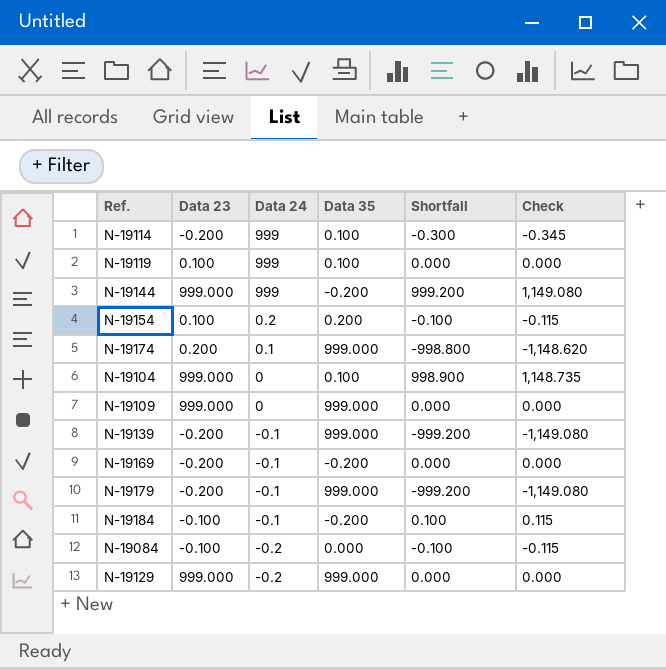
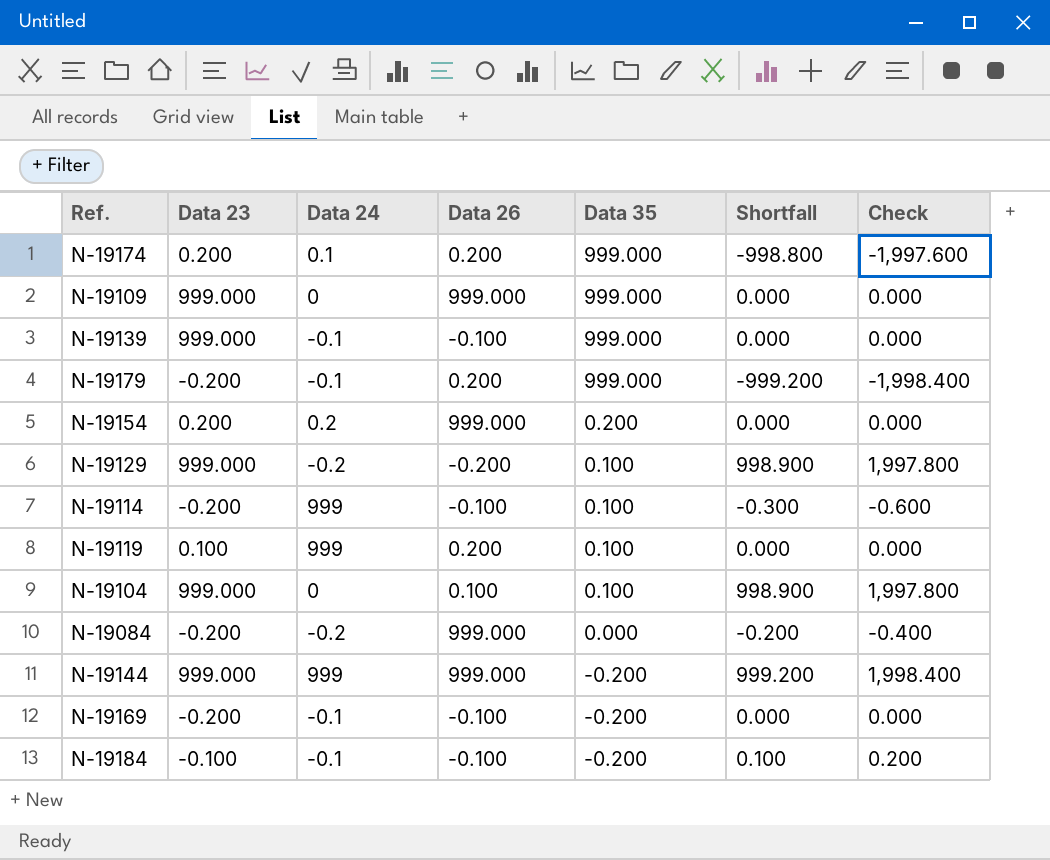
row order: Data 24 descending -> Data 35 descending
column Data 26 | position: none -> 4
column Check | formula: [Shortfall] * 1.15 -> [Shortfall] * 2
N-19139 | Data 23: -0.200 -> 999.000
N-19139 | Shortfall: -999.200 -> 0.000
N-19154 | Data 23: 0.100 -> 0.200
N-19154 | Shortfall: -0.100 -> 0.000
N-19129 | Data 35: 999.000 -> 0.100
N-19129 | Shortfall: 0.000 -> 998.900
N-19084 | Data 23: -0.100 -> -0.200
N-19084 | Shortfall: -0.100 -> -0.200

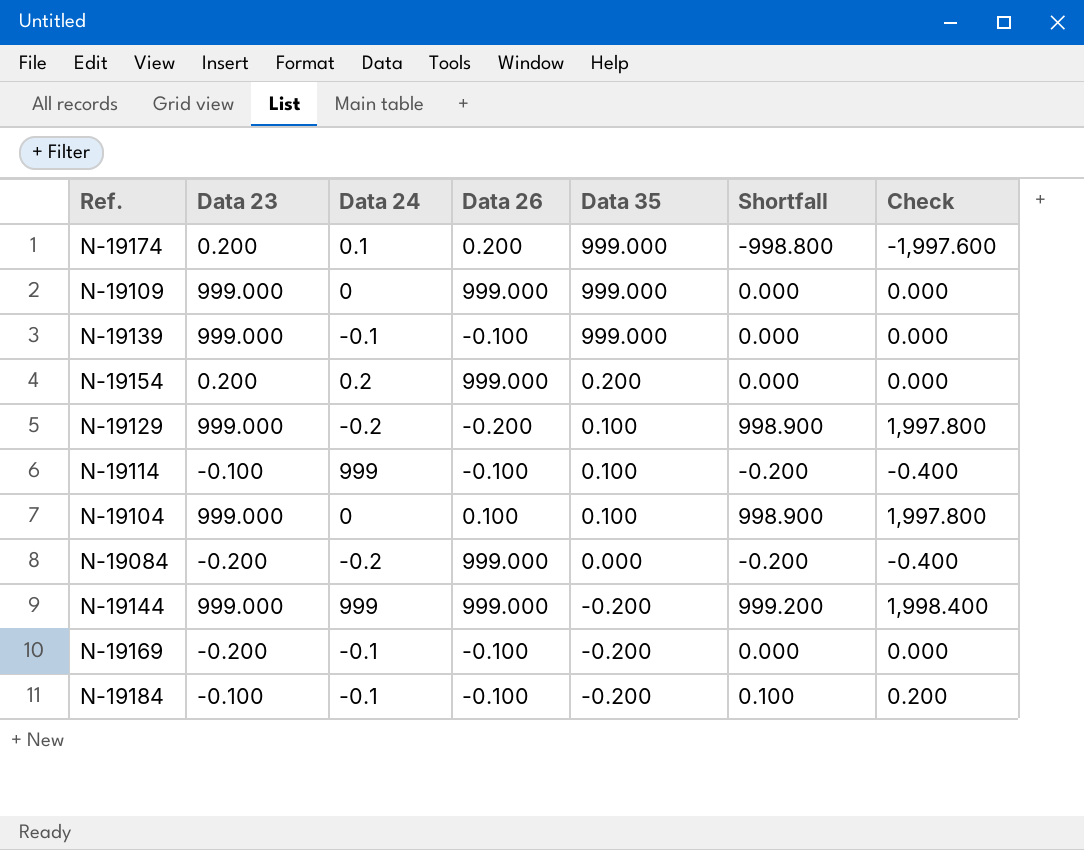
row N-19179: -0.200 | -0.1 | 0.200 | 999.000 | -999.200 | -1,998.400 -> none
row N-19119: 0.100 | 999 | 0.200 | 0.100 | 0.000 | 0.000 -> none
N-19114 | Data 23: -0.200 -> -0.100
N-19114 | Shortfall: -0.300 -> -0.200
N-19114 | Check: -0.600 -> -0.400

